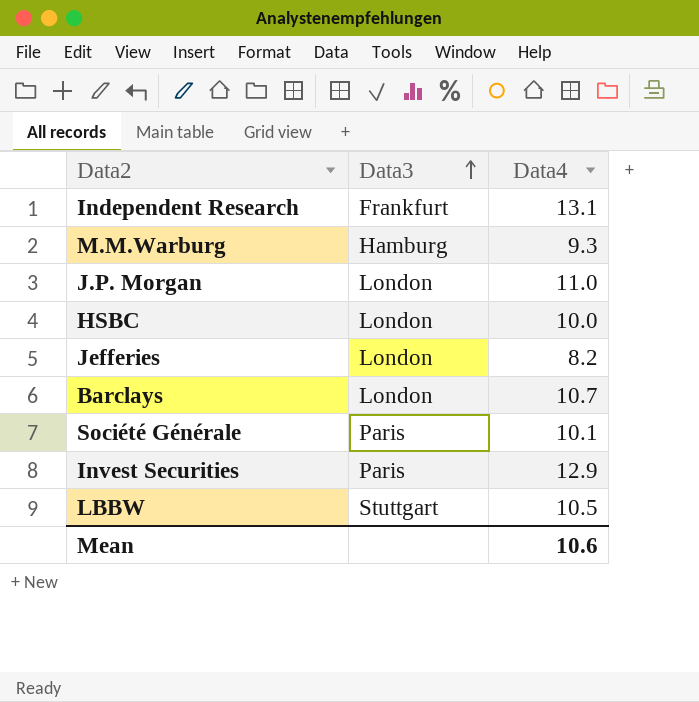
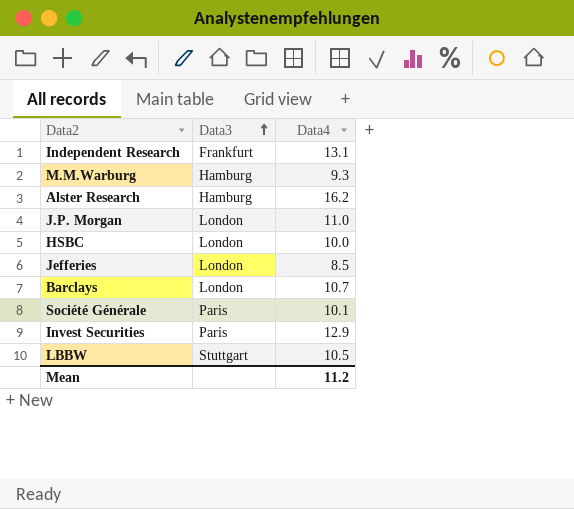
row Alster Research: none -> Hamburg | 16.2
Jefferies | Data4: 8.2 -> 8.5
Mean | Data4: 10.6 -> 11.2

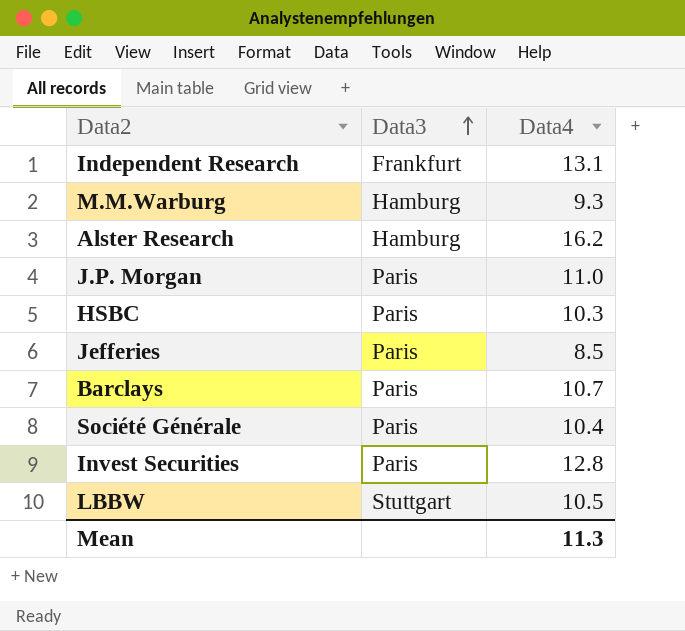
J.P. Morgan | Data3: London -> Paris
HSBC | Data3: London -> Paris
HSBC | Data4: 10.0 -> 10.3
Jefferies | Data3: London -> Paris
Barclays | Data3: London -> Paris
Société Générale | Data4: 10.1 -> 10.4
Invest Securities | Data4: 12.9 -> 12.8
Mean | Data4: 11.2 -> 11.3

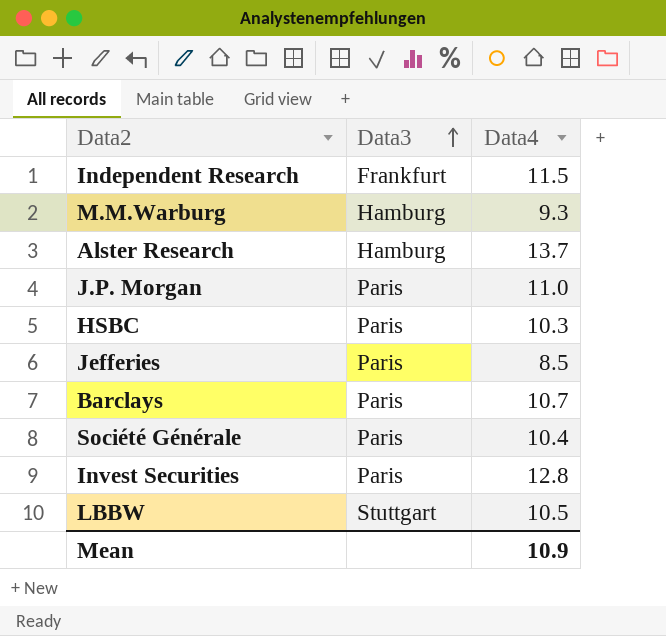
Independent Research | Data4: 13.1 -> 11.5
Alster Research | Data4: 16.2 -> 13.7
Mean | Data4: 11.3 -> 10.9

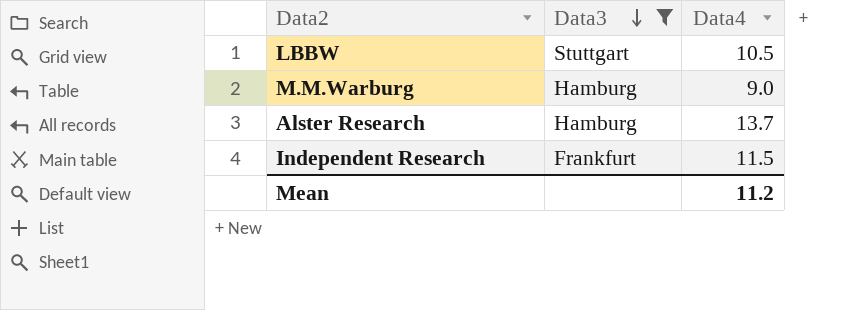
filter: none -> Data3 != Paris
row order: Data3 ascending -> Data3 descending
M.M.Warburg | Data4: 9.3 -> 9.0
Mean | Data4: 10.9 -> 11.2

